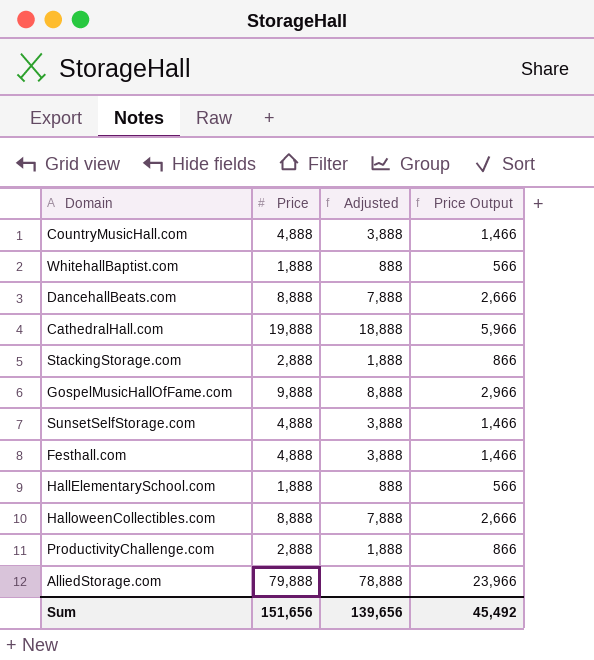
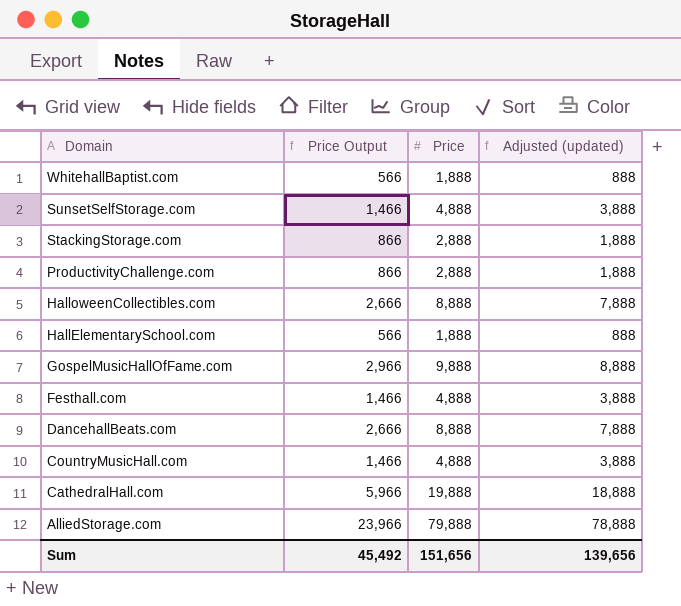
row order: none -> Domain descending
column Price Output | position: 4 -> 2
column name: Adjusted -> Adjusted (updated)

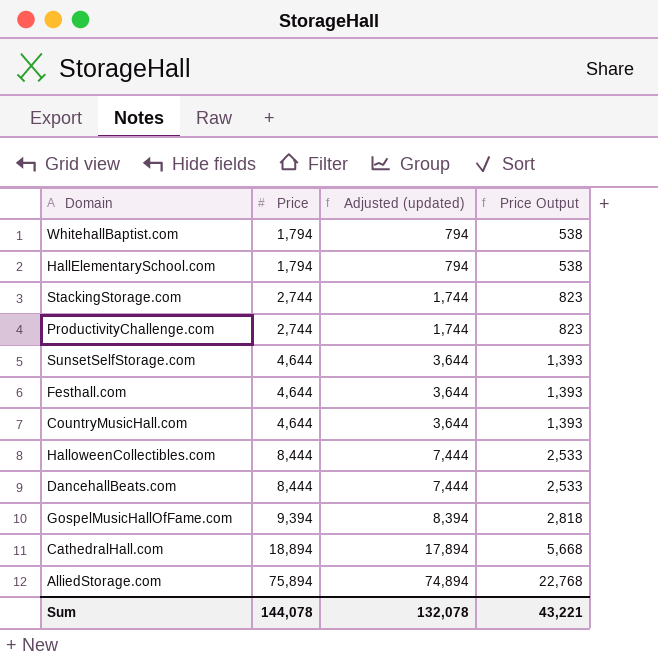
row order: Domain descending -> Price ascending
column Price Output | position: 2 -> 4
WhitehallBaptist.com | Price: 1,888 -> 1,794
WhitehallBaptist.com | Adjusted (updated): 888 -> 794
WhitehallBaptist.com | Price Output: 566 -> 538
HallElementarySchool.com | Price: 1,888 -> 1,794
HallElementarySchool.com | Adjusted (updated): 888 -> 794
HallElementarySchool.com | Price Output: 566 -> 538
StackingStorage.com | Price: 2,888 -> 2,744
StackingStorage.com | Adjusted (updated): 1,888 -> 1,744
StackingStorage.com | Price Output: 866 -> 823
ProductivityChallenge.com | Price: 2,888 -> 2,744
ProductivityChallenge.com | Adjusted (updated): 1,888 -> 1,744
ProductivityChallenge.com | Price Output: 866 -> 823
SunsetSelfStorage.com | Price: 4,888 -> 4,644
SunsetSelfStorage.com | Adjusted (updated): 3,888 -> 3,644
SunsetSelfStorage.com | Price Output: 1,466 -> 1,393
Festhall.com | Price: 4,888 -> 4,644
Festhall.com | Adjusted (updated): 3,888 -> 3,644
Festhall.com | Price Output: 1,466 -> 1,393
CountryMusicHall.com | Price: 4,888 -> 4,644
CountryMusicHall.com | Adjusted (updated): 3,888 -> 3,644
CountryMusicHall.com | Price Output: 1,466 -> 1,393
HalloweenCollectibles.com | Price: 8,888 -> 8,444
HalloweenCollectibles.com | Adjusted (updated): 7,888 -> 7,444
HalloweenCollectibles.com | Price Output: 2,666 -> 2,533
DancehallBeats.com | Price: 8,888 -> 8,444
DancehallBeats.com | Adjusted (updated): 7,888 -> 7,444
DancehallBeats.com | Price Output: 2,666 -> 2,533
GospelMusicHallOfFame.com | Price: 9,888 -> 9,394
GospelMusicHallOfFame.com | Adjusted (updated): 8,888 -> 8,394
GospelMusicHallOfFame.com | Price Output: 2,966 -> 2,818
CathedralHall.com | Price: 19,888 -> 18,894
CathedralHall.com | Adjusted (updated): 18,888 -> 17,894
CathedralHall.com | Price Output: 5,966 -> 5,668
AlliedStorage.com | Price: 79,888 -> 75,894
AlliedStorage.com | Adjusted (updated): 78,888 -> 74,894
AlliedStorage.com | Price Output: 23,966 -> 22,768
Sum | Price: 151,656 -> 144,078
Sum | Adjusted (updated): 139,656 -> 132,078
Sum | Price Output: 45,492 -> 43,221

